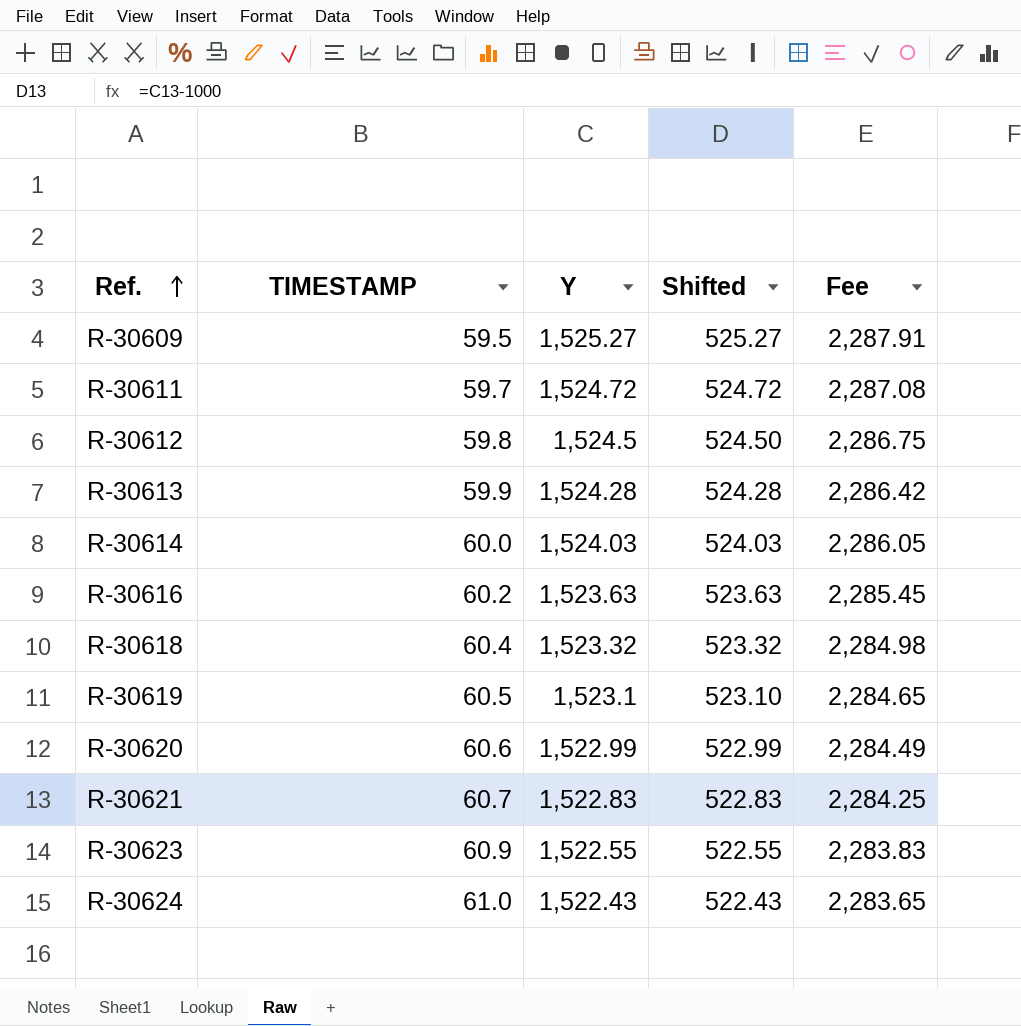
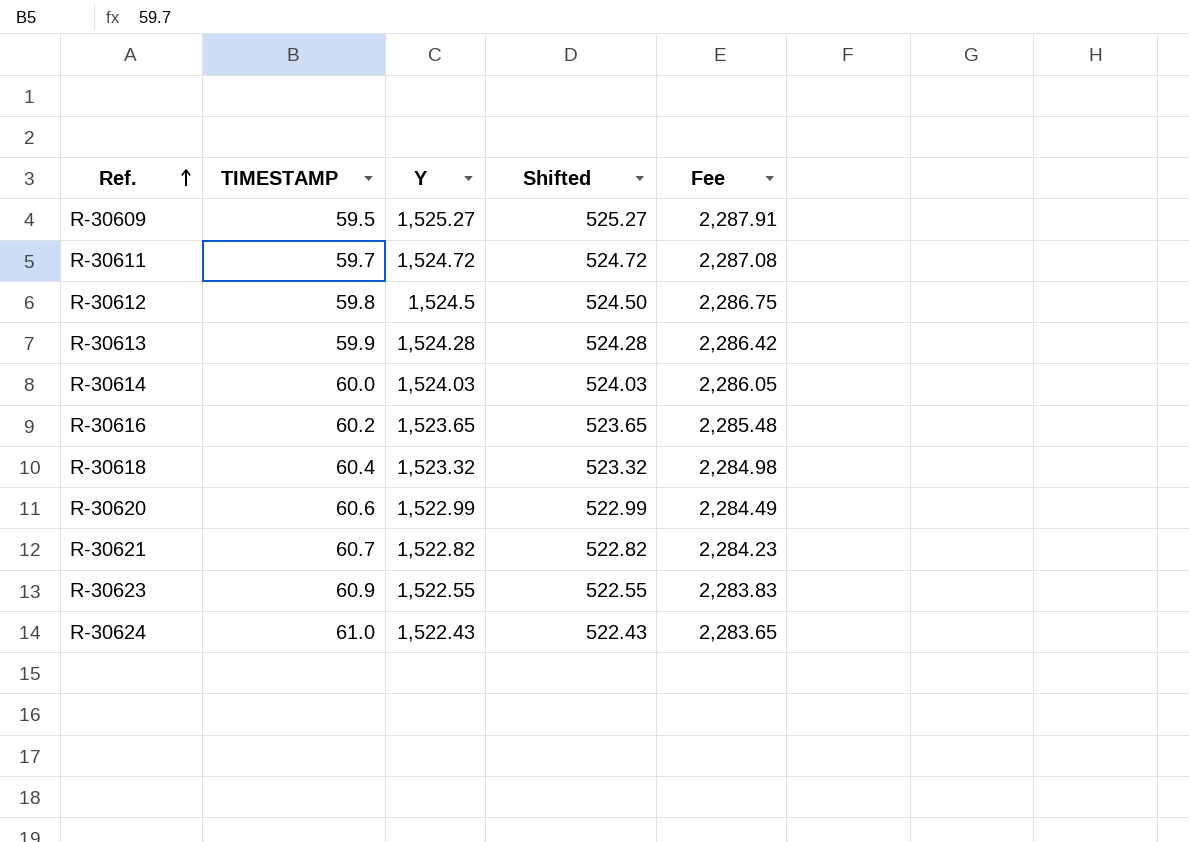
row R-30619: 60.5 | 1,523.1 | 523.10 | 2,284.65 -> none
R-30616 | Y: 1,523.63 -> 1,523.65
R-30616 | Shifted: 523.63 -> 523.65
R-30616 | Fee: 2,285.45 -> 2,285.48
R-30621 | Y: 1,522.83 -> 1,522.82
R-30621 | Shifted: 522.83 -> 522.82
R-30621 | Fee: 2,284.25 -> 2,284.23

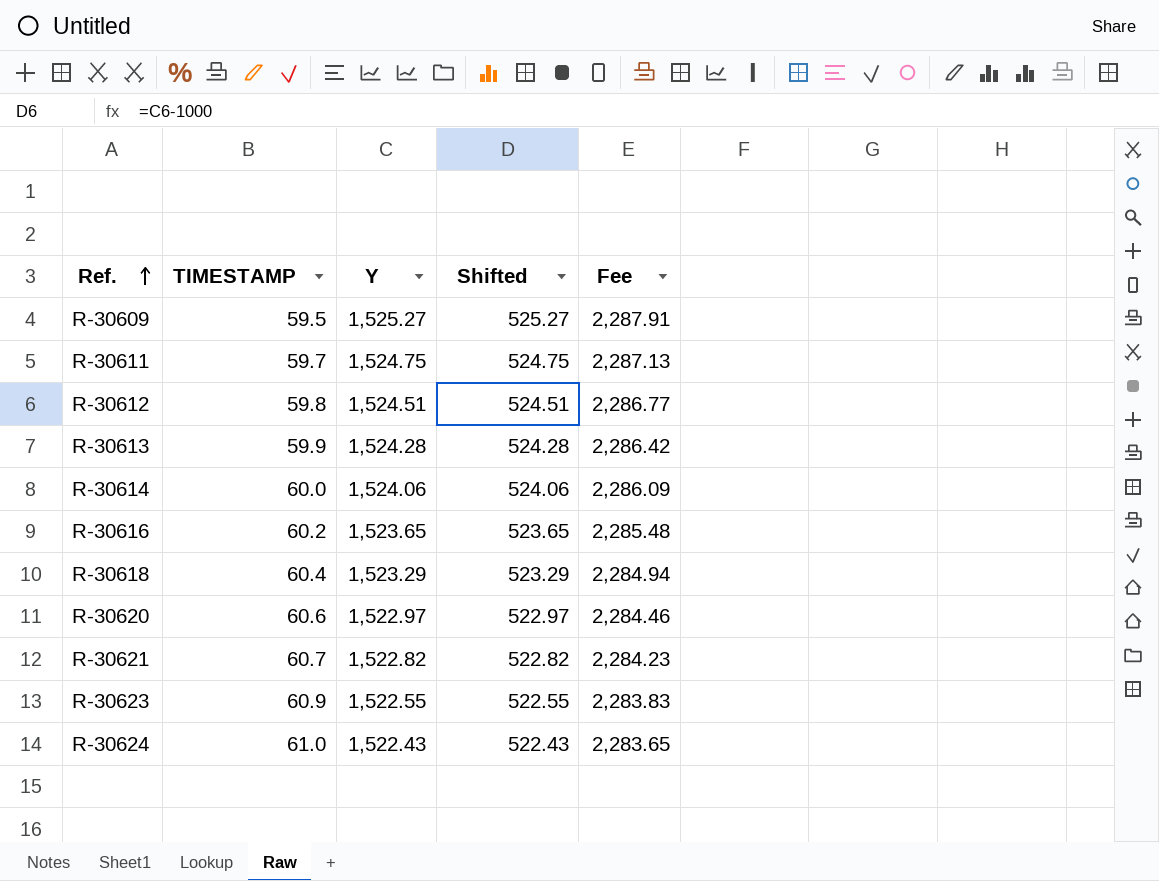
R-30611 | Y: 1,524.72 -> 1,524.75
R-30611 | Shifted: 524.72 -> 524.75
R-30611 | Fee: 2,287.08 -> 2,287.13
R-30612 | Y: 1,524.5 -> 1,524.51
R-30612 | Shifted: 524.50 -> 524.51
R-30612 | Fee: 2,286.75 -> 2,286.77
R-30614 | Y: 1,524.03 -> 1,524.06
R-30614 | Shifted: 524.03 -> 524.06
R-30614 | Fee: 2,286.05 -> 2,286.09
R-30618 | Y: 1,523.32 -> 1,523.29
R-30618 | Shifted: 523.32 -> 523.29
R-30618 | Fee: 2,284.98 -> 2,284.94
R-30620 | Y: 1,522.99 -> 1,522.97
R-30620 | Shifted: 522.99 -> 522.97
R-30620 | Fee: 2,284.49 -> 2,284.46

